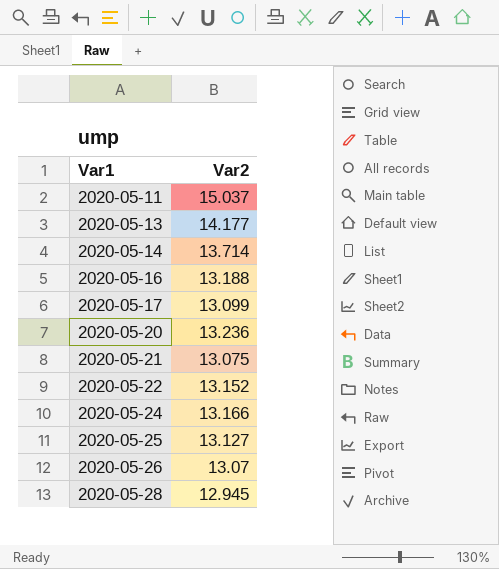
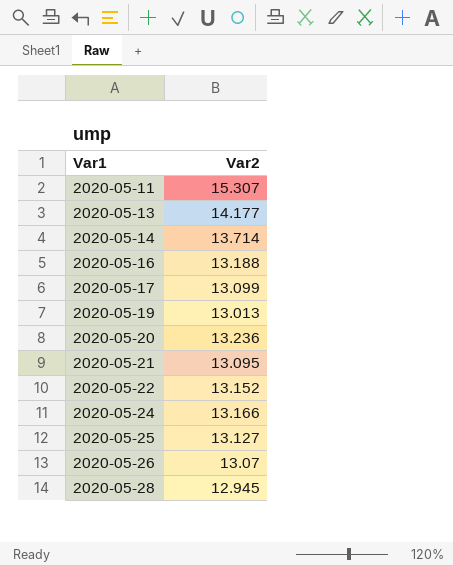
2020-05-11 | Var2: 15.037 -> 15.307
row 2020-05-19: none -> 13.013
2020-05-21 | Var2: 13.075 -> 13.095

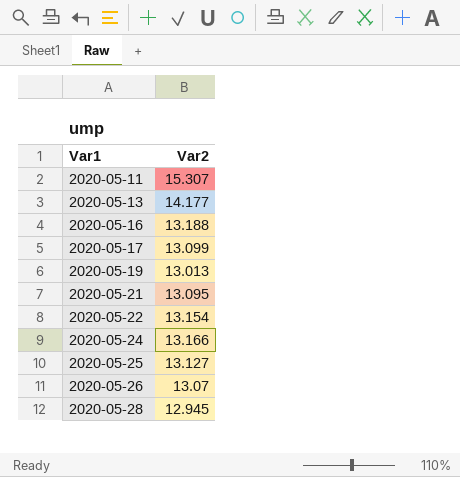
row 2020-05-14: 13.714 -> none
row 2020-05-20: 13.236 -> none
2020-05-22 | Var2: 13.152 -> 13.154

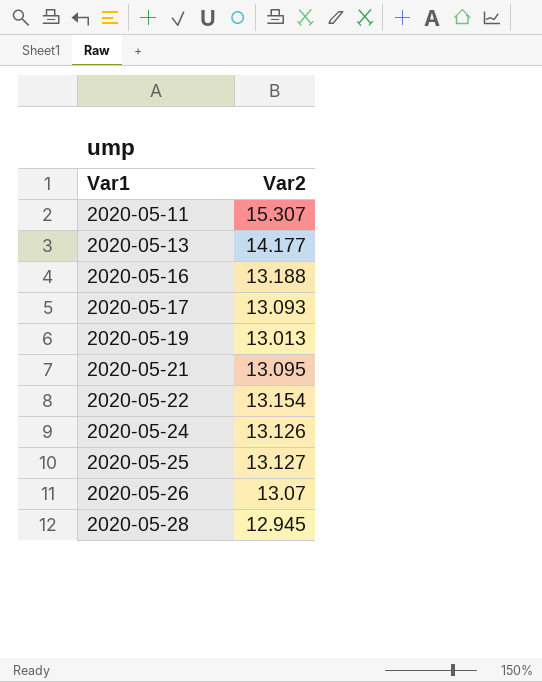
2020-05-17 | Var2: 13.099 -> 13.093
2020-05-24 | Var2: 13.166 -> 13.126

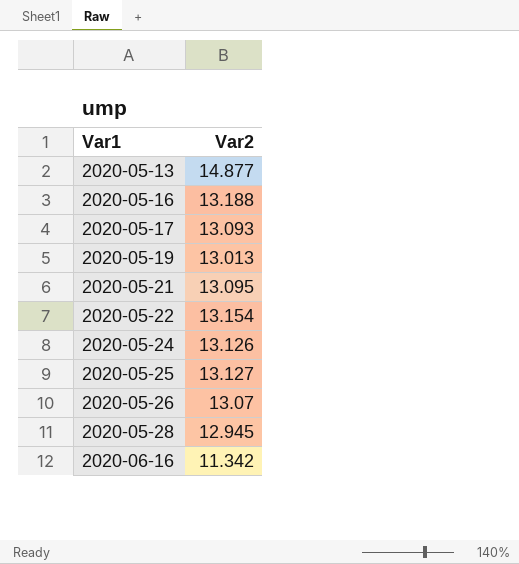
row 2020-05-11: 15.307 -> none
2020-05-13 | Var2: 14.177 -> 14.877
row 2020-06-16: none -> 11.342

